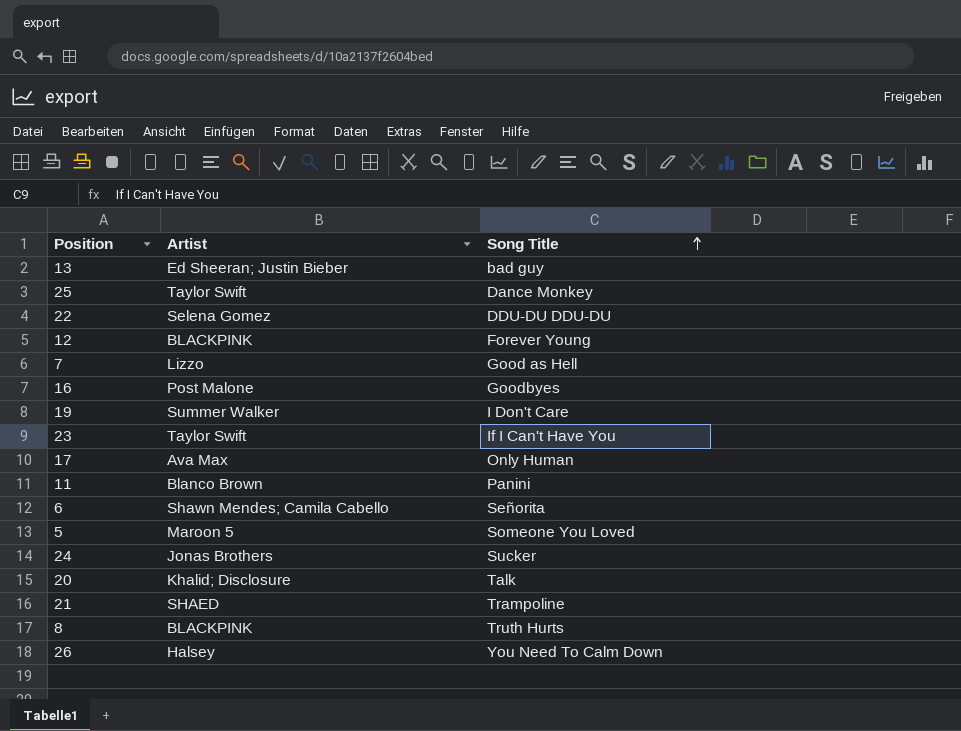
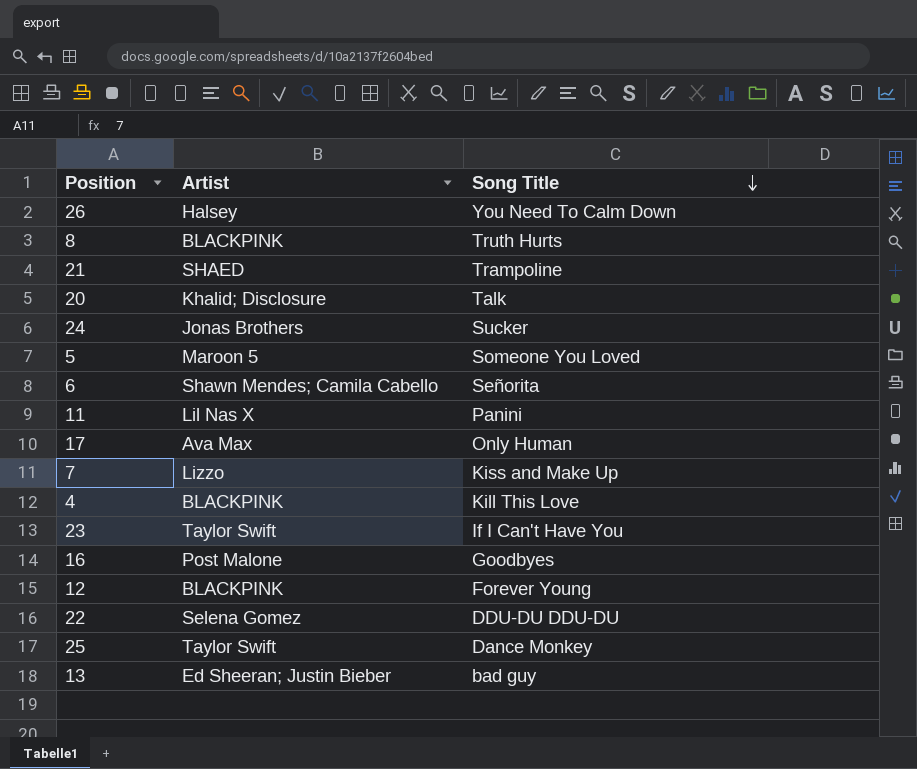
row order: Song Title ascending -> Song Title descending
row 19: Summer Walker | I Don't Care -> none
11 | Artist: Blanco Brown -> Lil Nas X
7 | Song Title: Good as Hell -> Kiss and Make Up
row 4: none -> BLACKPINK | Kill This Love

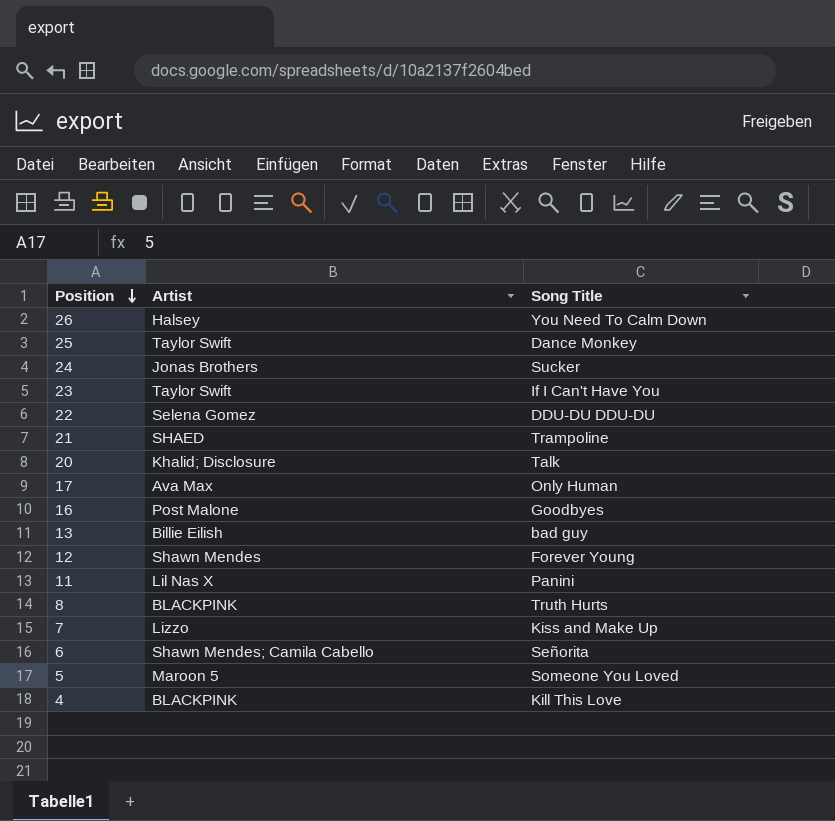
row order: Song Title descending -> Position descending
13 | Artist: Ed Sheeran; Justin Bieber -> Billie Eilish
12 | Artist: BLACKPINK -> Shawn Mendes

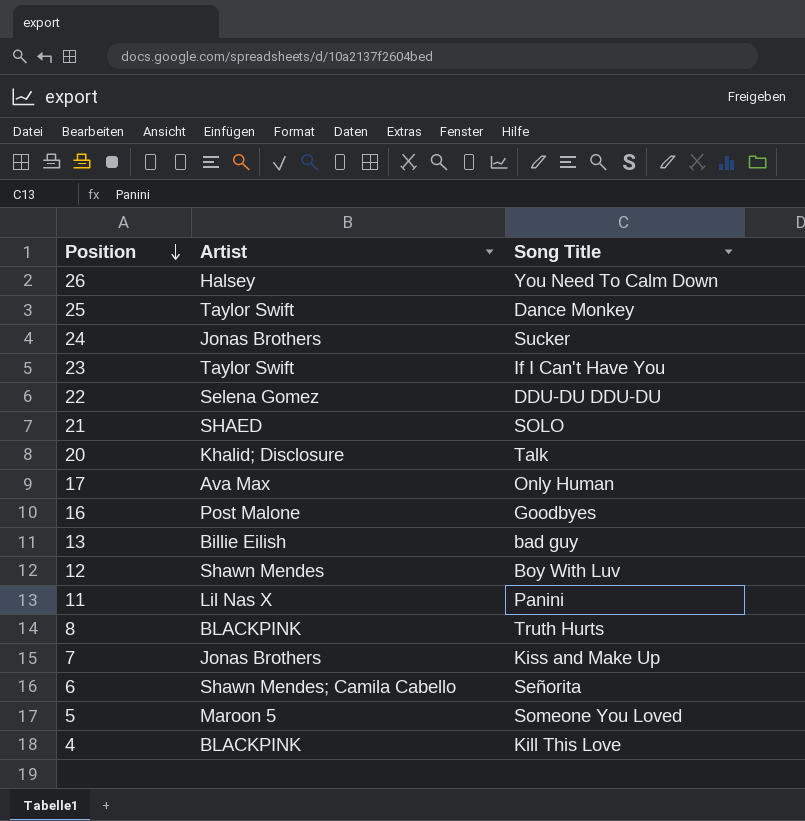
21 | Song Title: Trampoline -> SOLO
12 | Song Title: Forever Young -> Boy With Luv
7 | Artist: Lizzo -> Jonas Brothers

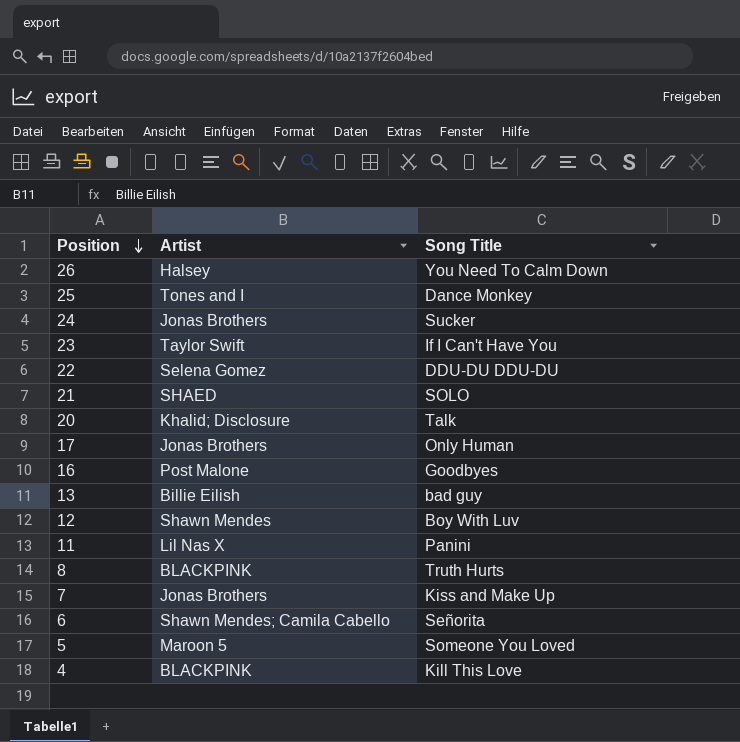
25 | Artist: Taylor Swift -> Tones and I
17 | Artist: Ava Max -> Jonas Brothers

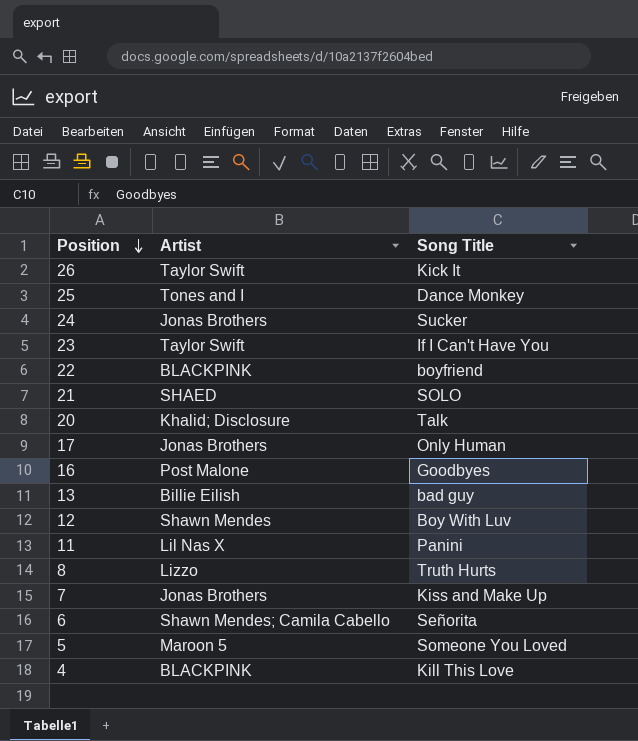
26 | Artist: Halsey -> Taylor Swift
26 | Song Title: You Need To Calm Down -> Kick It
22 | Artist: Selena Gomez -> BLACKPINK
22 | Song Title: DDU-DU DDU-DU -> boyfriend
8 | Artist: BLACKPINK -> Lizzo

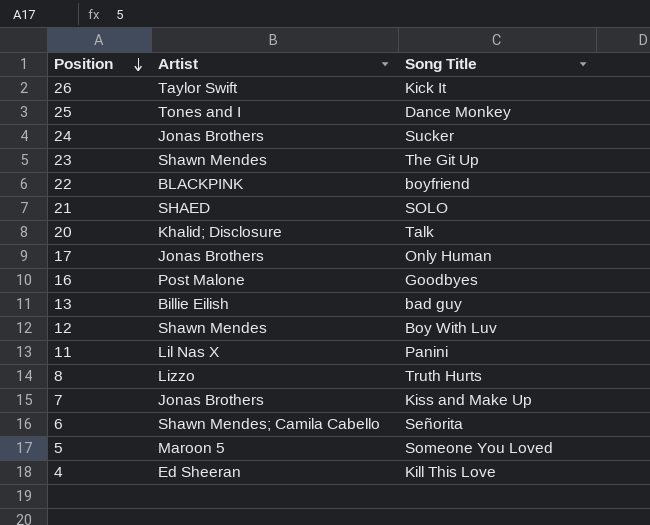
23 | Artist: Taylor Swift -> Shawn Mendes
23 | Song Title: If I Can't Have You -> The Git Up
4 | Artist: BLACKPINK -> Ed Sheeran

